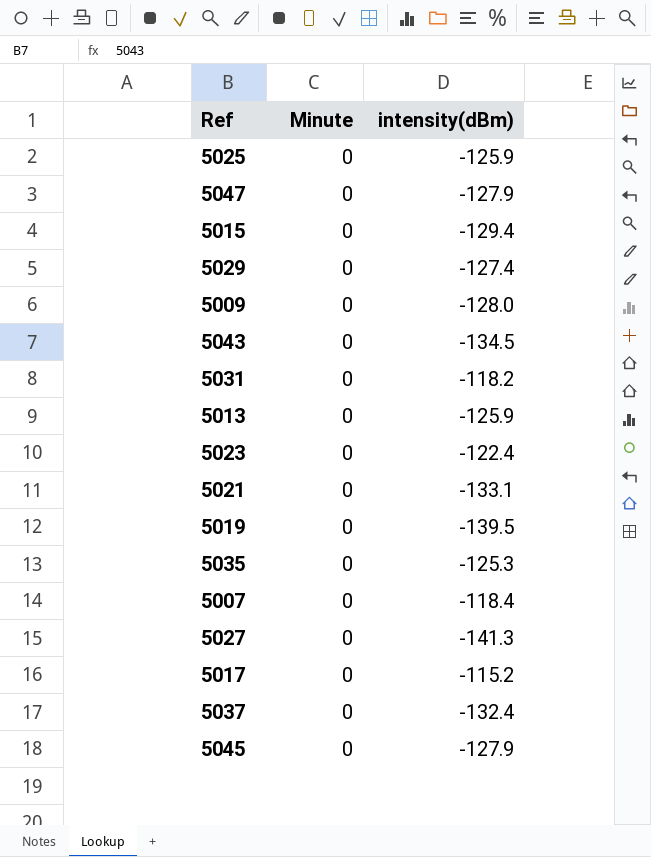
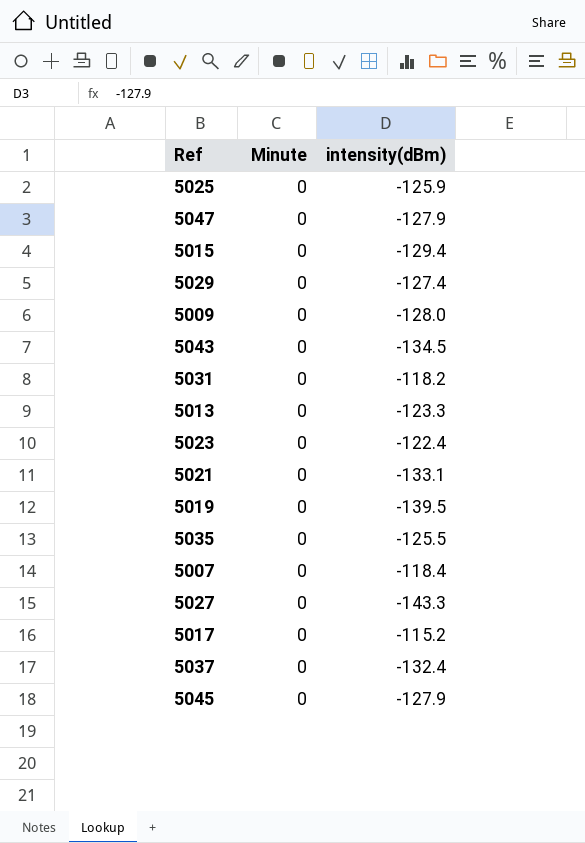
5013 | intensity(dBm): -125.9 -> -123.3
5035 | intensity(dBm): -125.3 -> -125.5
5027 | intensity(dBm): -141.3 -> -143.3

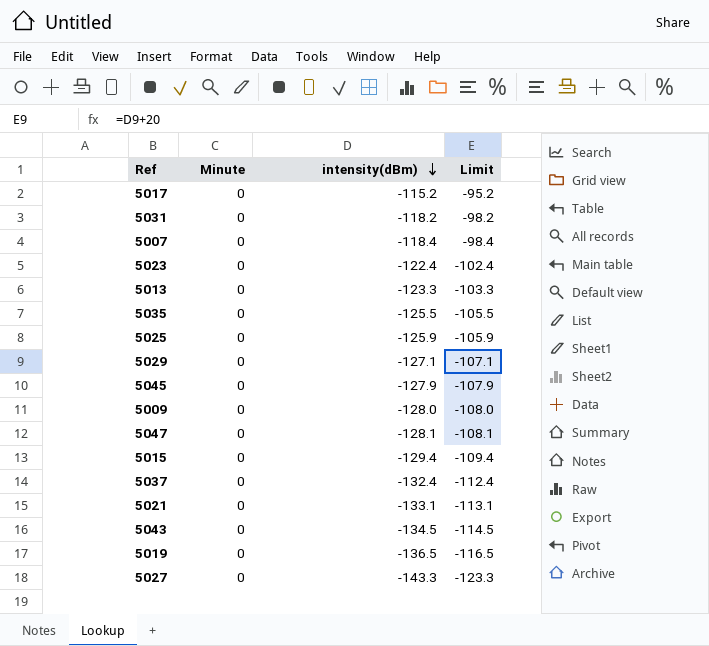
row order: none -> intensity(dBm) descending
column Limit | formula: none -> [intensity(dBm)] + 20
5029 | intensity(dBm): -127.4 -> -127.1
5047 | intensity(dBm): -127.9 -> -128.1
5019 | intensity(dBm): -139.5 -> -136.5

